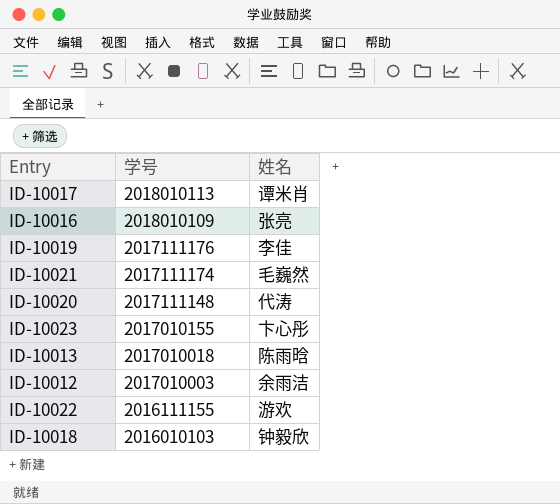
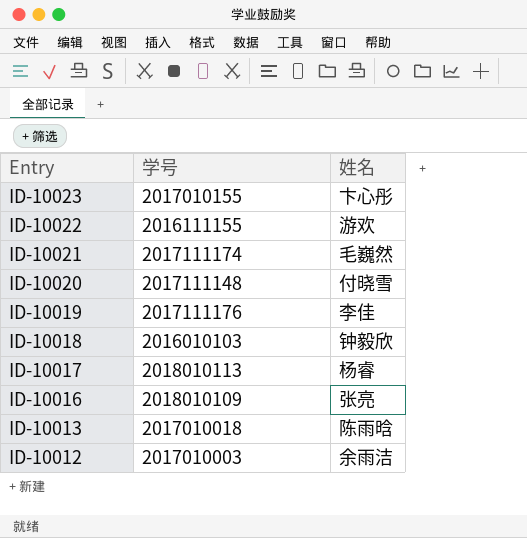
row order: 学号 descending -> Entry descending
ID-10020 | 姓名: 代涛 -> 付晓雪
ID-10017 | 姓名: 谭米肖 -> 杨睿

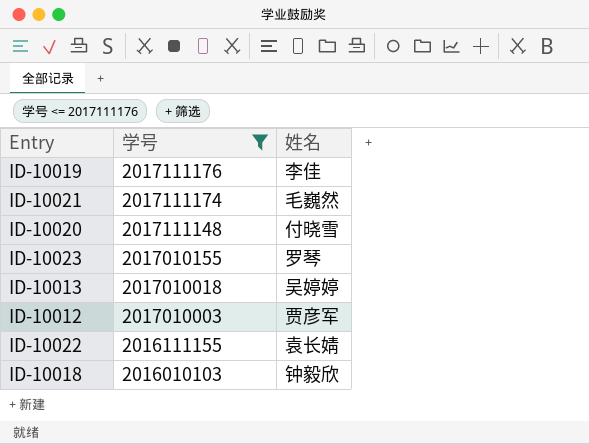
filter: none -> 学号 <= 2017111176
row order: Entry descending -> 学号 descending
ID-10023 | 姓名: 卞心彤 -> 罗琴
ID-10013 | 姓名: 陈雨晗 -> 吴婷婷
ID-10012 | 姓名: 余雨洁 -> 贾彦军
ID-10022 | 姓名: 游欢 -> 袁长婧

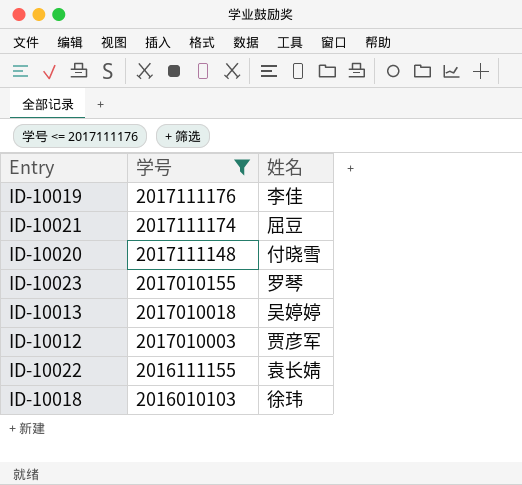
ID-10021 | 姓名: 毛巍然 -> 屈豆
ID-10018 | 姓名: 钟毅欣 -> 徐玮

